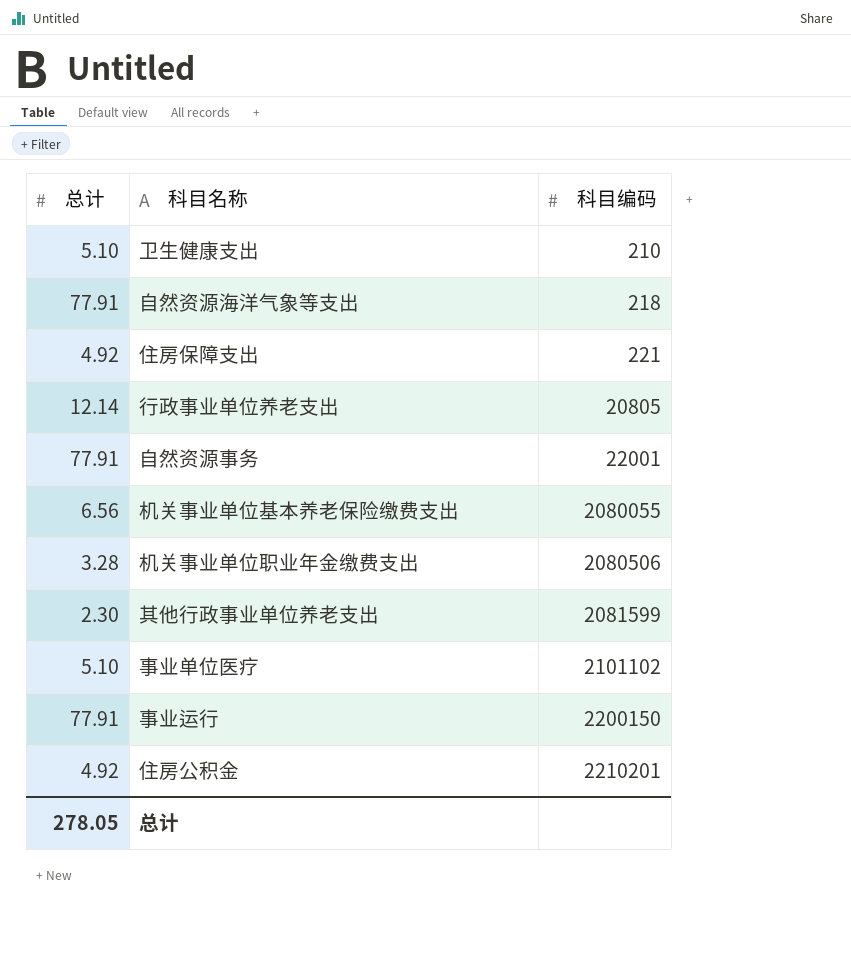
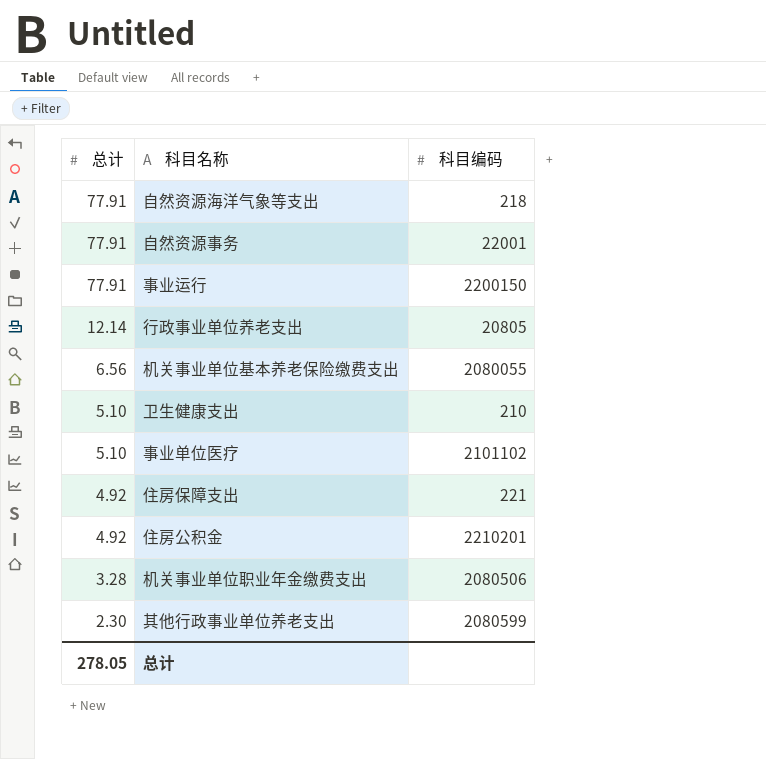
row order: 科目编码 ascending -> 总计 descending
其他行政事业单位养老支出 | 科目编码: 2081599 -> 2080599

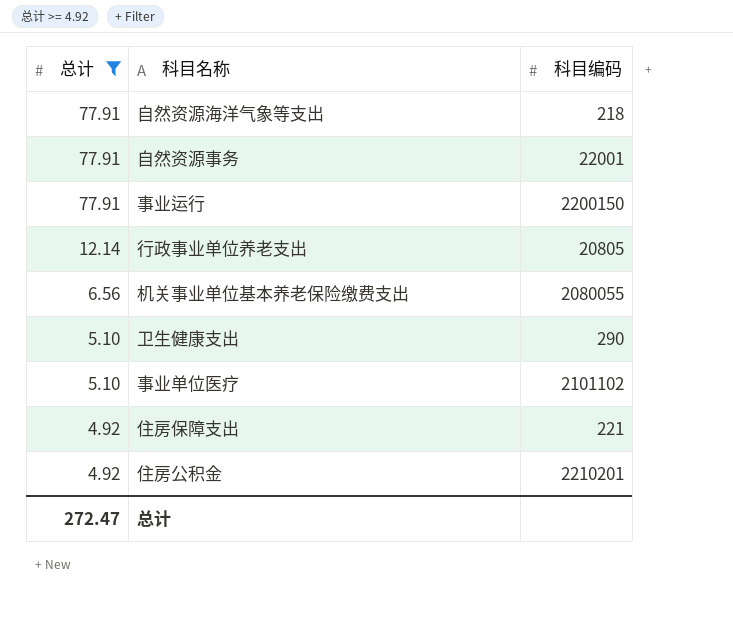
filter: none -> 总计 >= 4.92
卫生健康支出 | 科目编码: 210 -> 290
总计 | 总计: 278.05 -> 272.47

